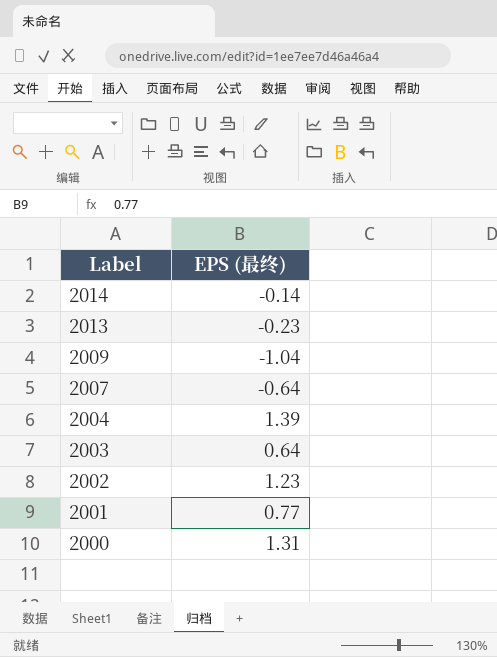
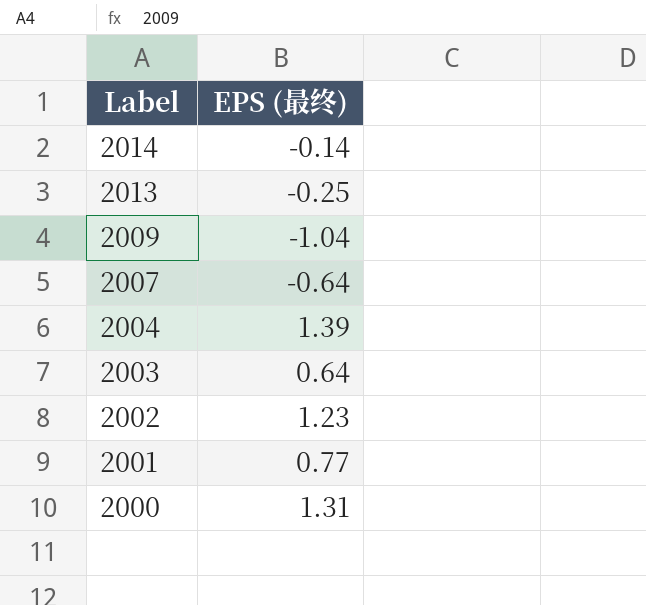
2013 | EPS (最终): -0.23 -> -0.25

